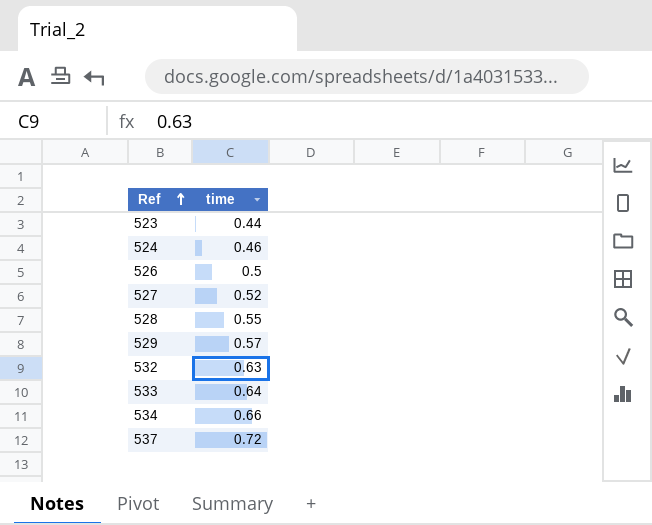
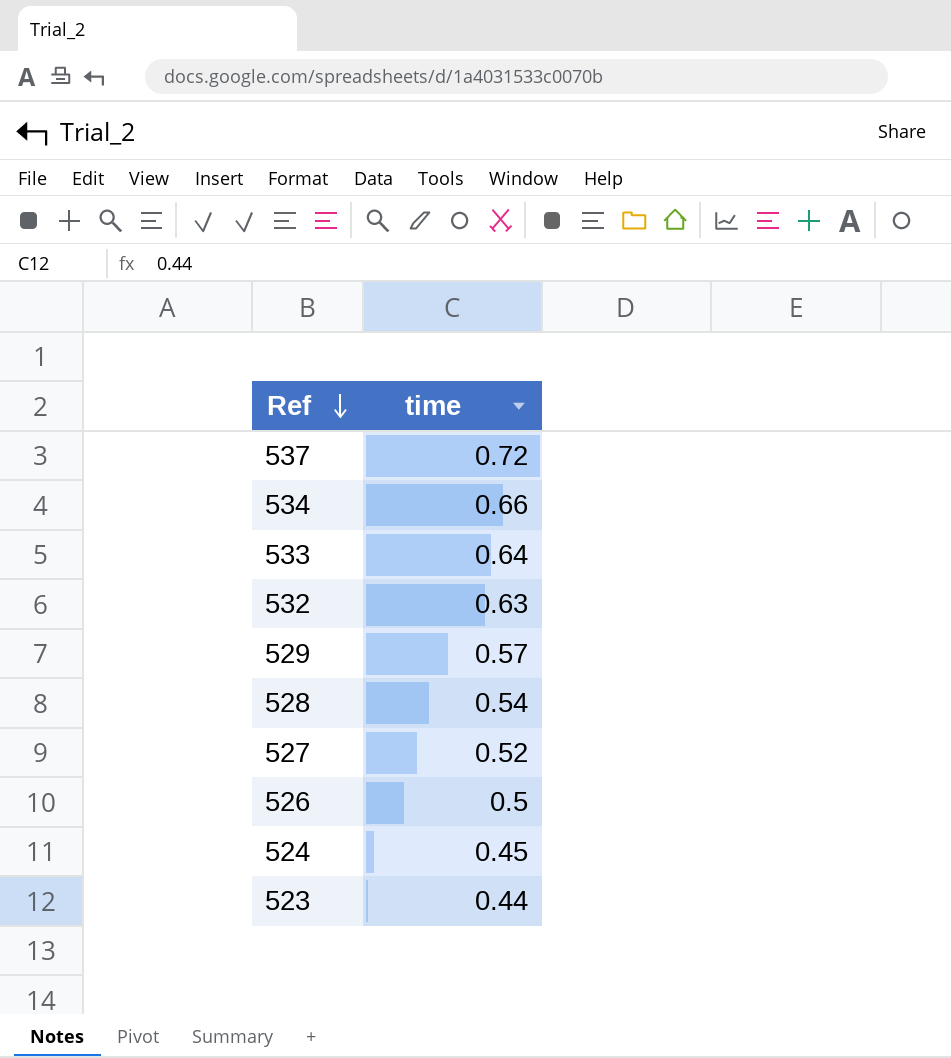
row order: Ref ascending -> Ref descending
528 | time: 0.55 -> 0.54
524 | time: 0.46 -> 0.45

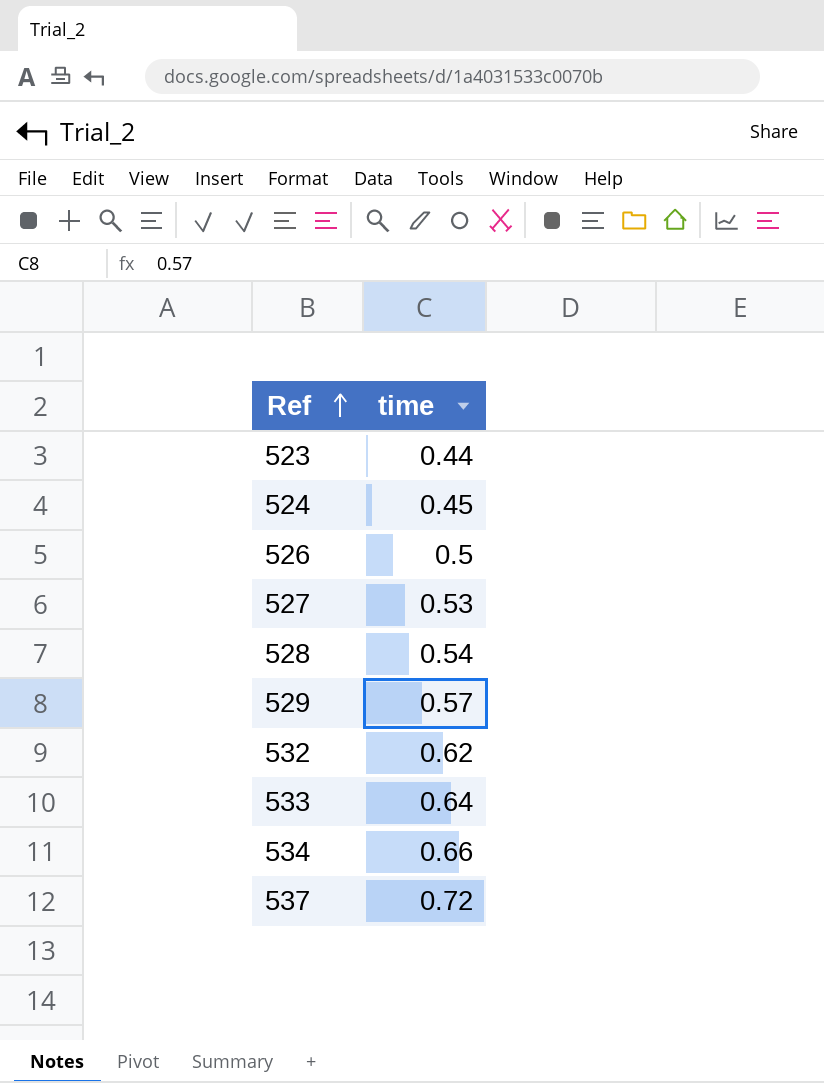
row order: Ref descending -> Ref ascending
527 | time: 0.52 -> 0.53
532 | time: 0.63 -> 0.62

